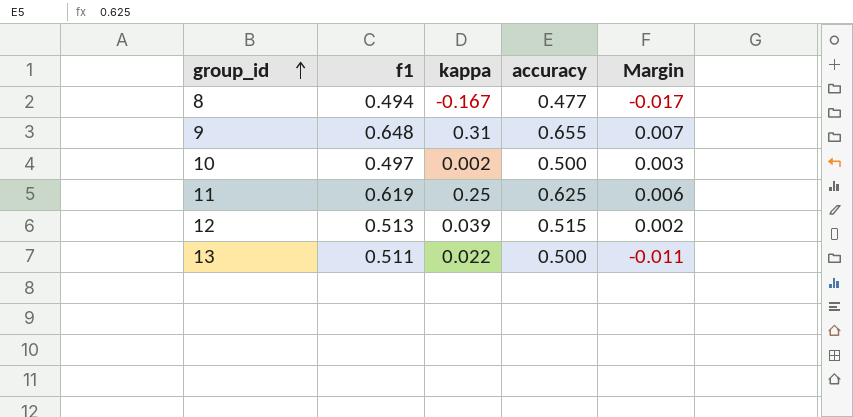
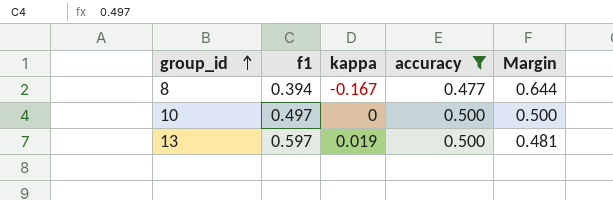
filter: none -> accuracy <= 0.500
column Margin | formula: [accuracy] - [f1] -> [accuracy] - [kappa]
8 | f1: 0.494 -> 0.394
10 | kappa: 0.002 -> 0
13 | f1: 0.511 -> 0.597
13 | kappa: 0.022 -> 0.019

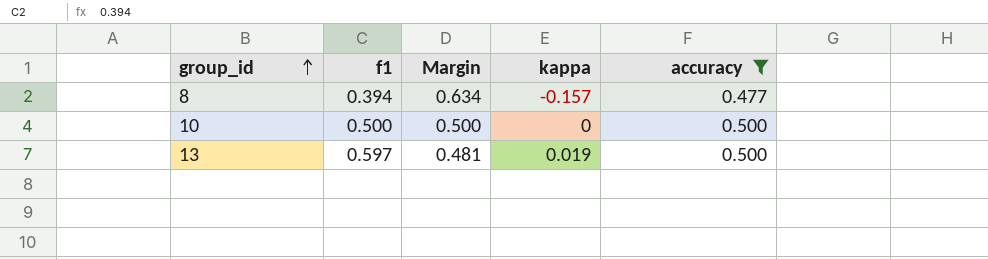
column Margin | position: 5 -> 3
8 | Margin: 0.644 -> 0.634
8 | kappa: -0.167 -> -0.157
10 | f1: 0.497 -> 0.500

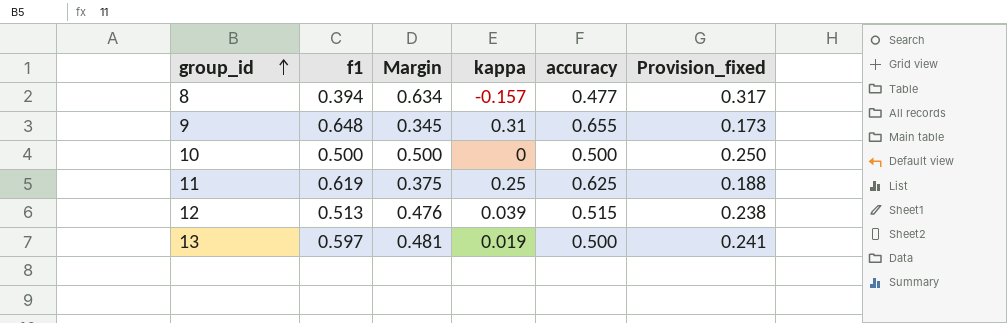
filter: accuracy <= 0.500 -> none
column Provision_fixed | formula: none -> [Margin] * 0.5

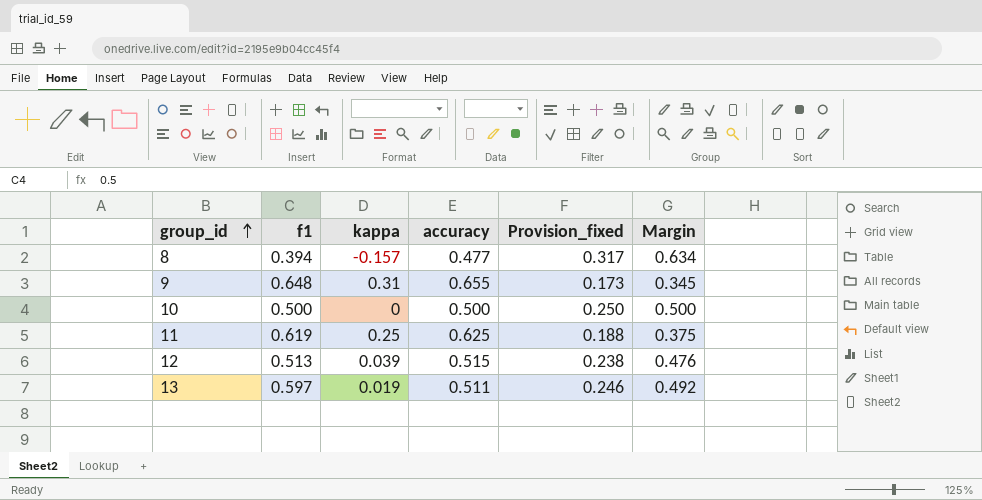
column Margin | position: 3 -> 6
13 | accuracy: 0.500 -> 0.511
13 | Provision_fixed: 0.241 -> 0.246
13 | Margin: 0.481 -> 0.492

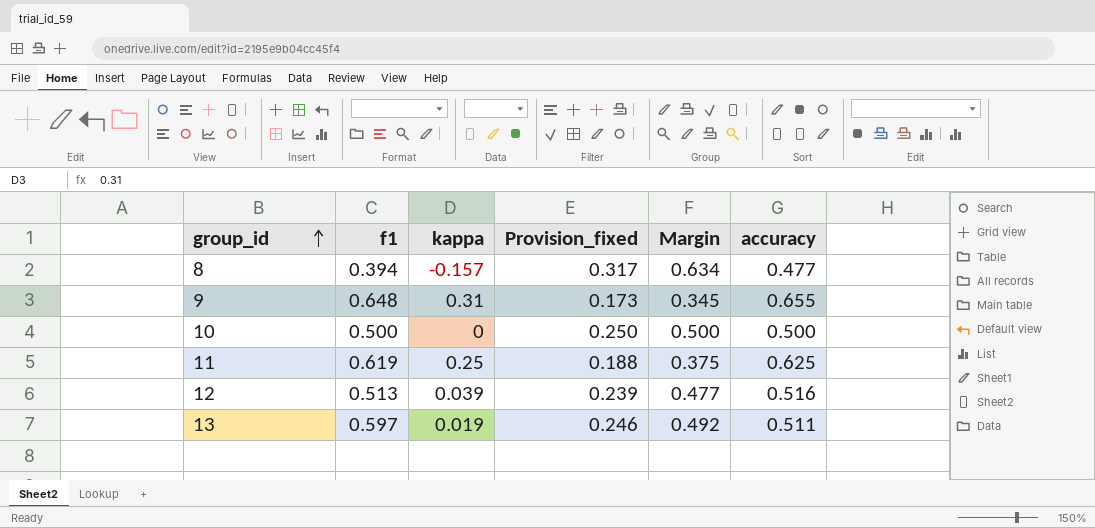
column accuracy | position: 4 -> 6
12 | Provision_fixed: 0.238 -> 0.239
12 | Margin: 0.476 -> 0.477
12 | accuracy: 0.515 -> 0.516

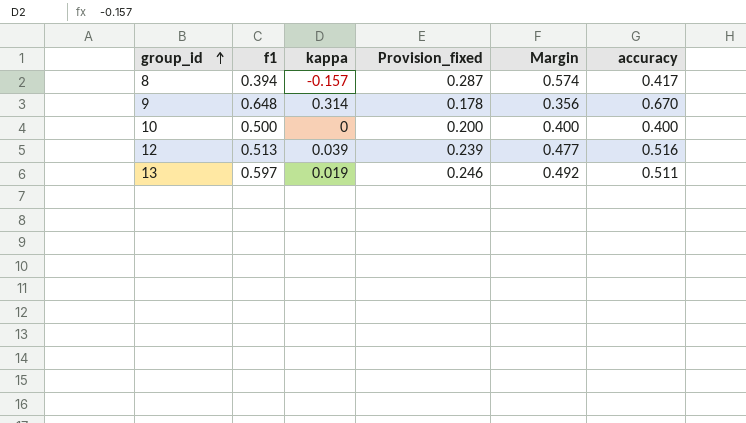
row 11: 0.619 | 0.25 | 0.188 | 0.375 | 0.625 -> none
8 | Provision_fixed: 0.317 -> 0.287
8 | Margin: 0.634 -> 0.574
8 | accuracy: 0.477 -> 0.417
9 | kappa: 0.31 -> 0.314
9 | Provision_fixed: 0.173 -> 0.178
9 | Margin: 0.345 -> 0.356
9 | accuracy: 0.655 -> 0.670
10 | Provision_fixed: 0.250 -> 0.200
10 | Margin: 0.500 -> 0.400
10 | accuracy: 0.500 -> 0.400

